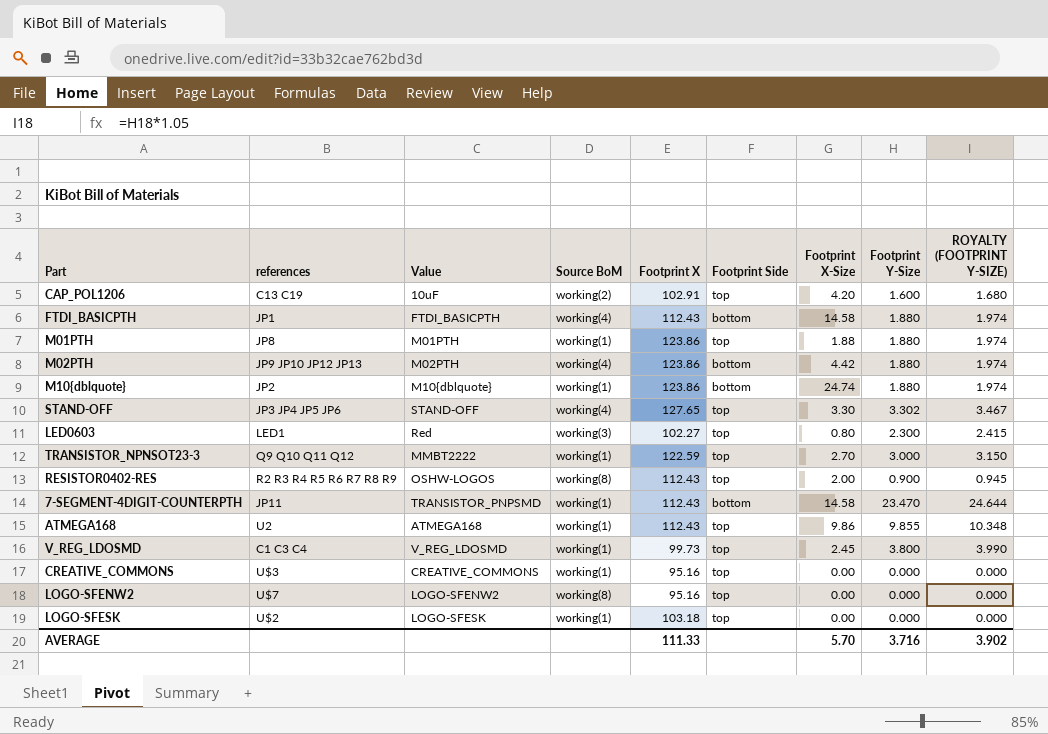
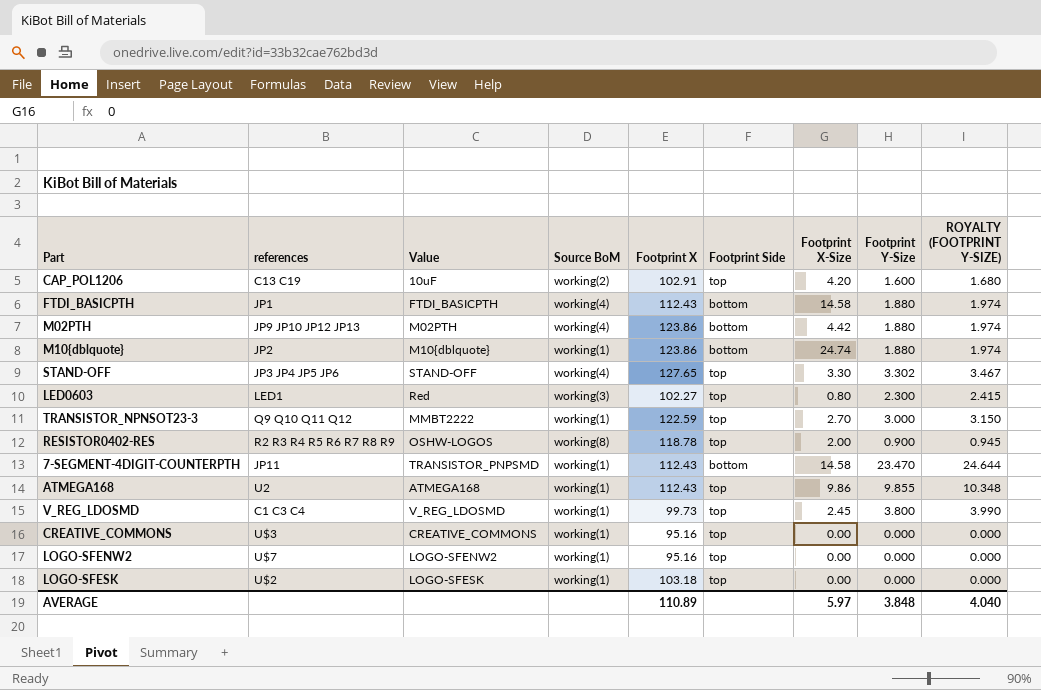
row M01PTH: JP8 | M01PTH | working(1) | 123.86 | top | 1.88 | 1.880 | 1.974 -> none
RESISTOR0402-RES | Footprint X: 112.43 -> 118.78
LOGO-SFENW2 | Source BoM: working(8) -> working(1)
AVERAGE | Footprint X: 111.33 -> 110.89
AVERAGE | Footprint X-Size: 5.70 -> 5.97
AVERAGE | Footprint Y-Size: 3.716 -> 3.848
AVERAGE | ROYALTY (FOOTPRINT Y-SIZE): 3.902 -> 4.040

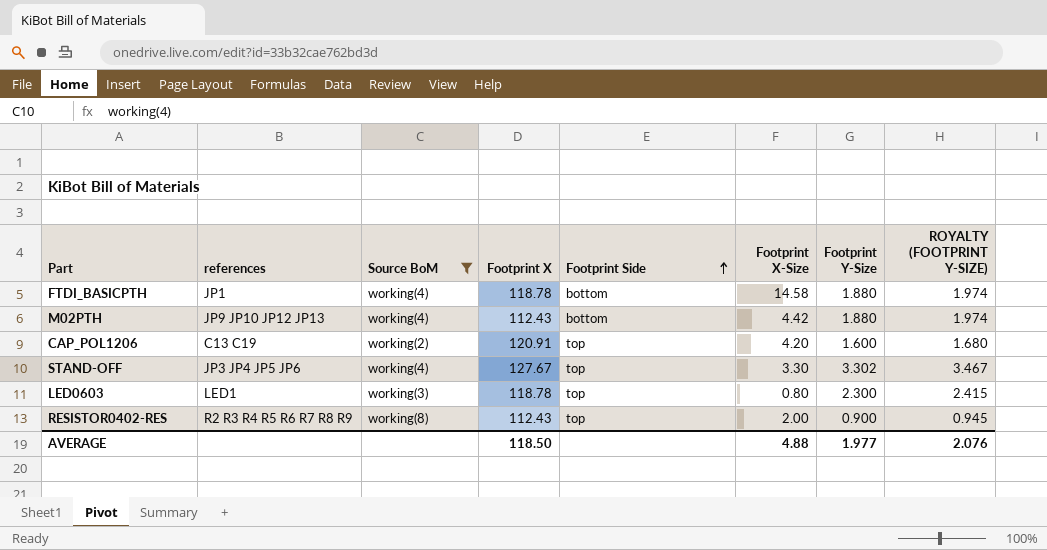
filter: none -> Source BoM != working(1)
row order: none -> Footprint Side ascending
column Value | position: 3 -> none
FTDI_BASICPTH | Footprint X: 112.43 -> 118.78
M02PTH | Footprint X: 123.86 -> 112.43
CAP_POL1206 | Footprint X: 102.91 -> 120.91
STAND-OFF | Footprint X: 127.65 -> 127.67
LED0603 | Footprint X: 102.27 -> 118.78
RESISTOR0402-RES | Footprint X: 118.78 -> 112.43
AVERAGE | Footprint X: 110.89 -> 118.50
AVERAGE | Footprint X-Size: 5.97 -> 4.88
AVERAGE | Footprint Y-Size: 3.848 -> 1.977
AVERAGE | ROYALTY (FOOTPRINT Y-SIZE): 4.040 -> 2.076

